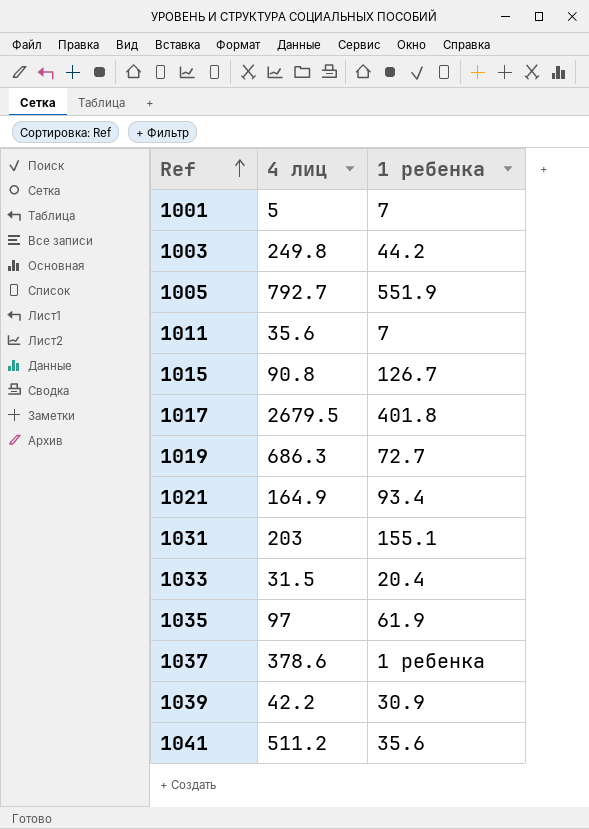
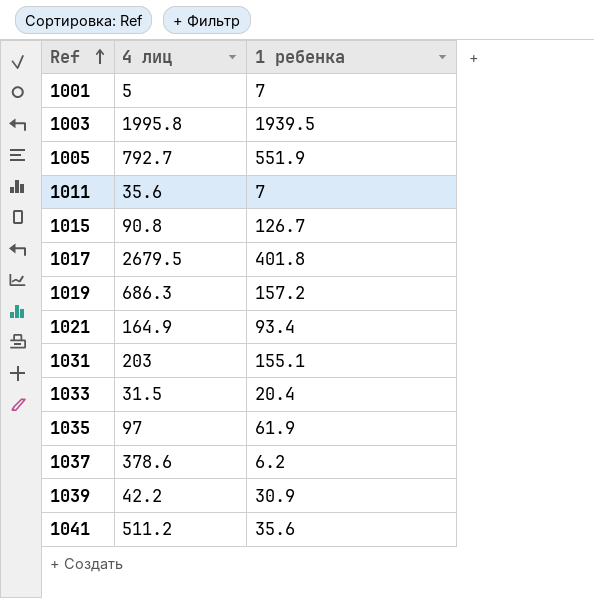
1003 | 4 лиц: 249.8 -> 1995.8
1003 | 1 ребенка: 44.2 -> 1939.5
1019 | 1 ребенка: 72.7 -> 157.2
1037 | 1 ребенка: 1 ребенка -> 6.2

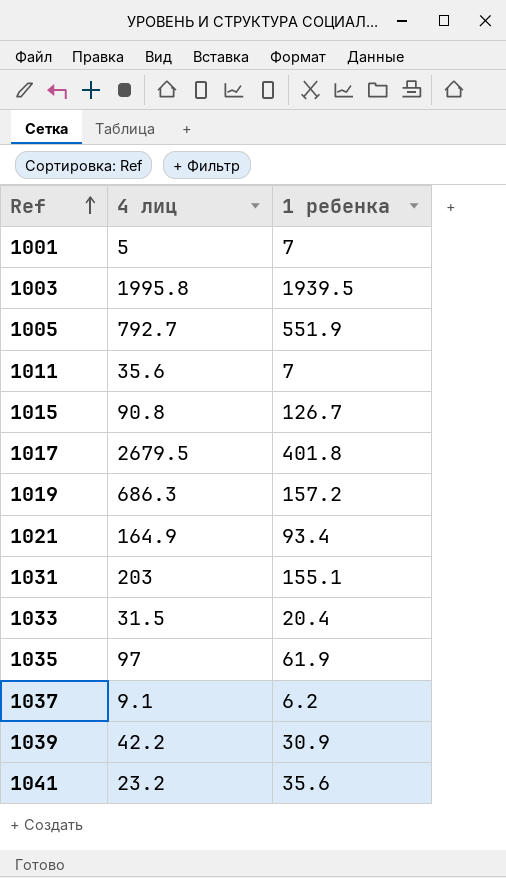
1037 | 4 лиц: 378.6 -> 9.1
1041 | 4 лиц: 511.2 -> 23.2

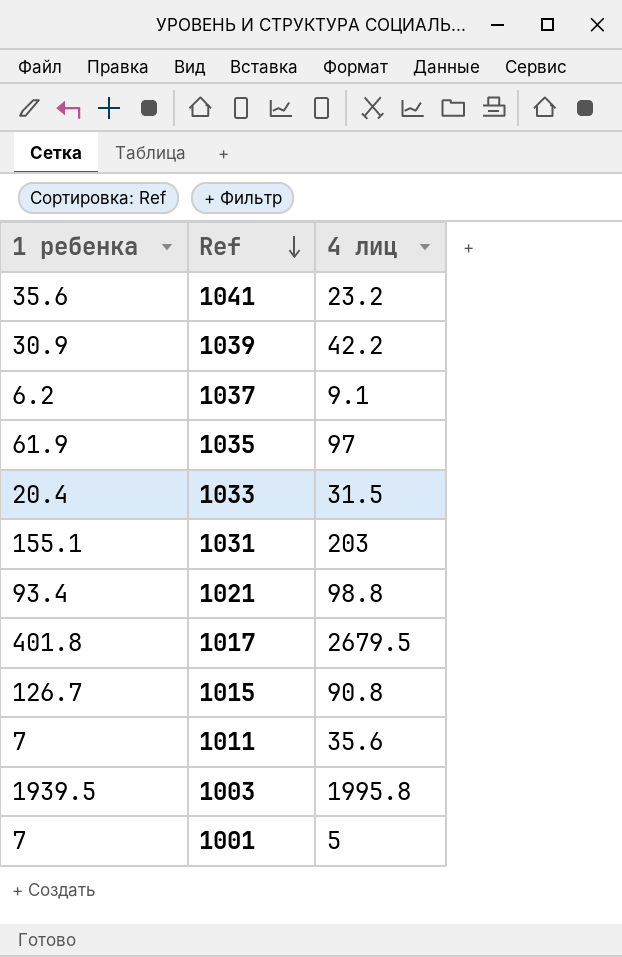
row order: Ref ascending -> Ref descending
column 1 ребенка | position: 3 -> 1
row 1005: 792.7 | 551.9 -> none
row 1019: 686.3 | 157.2 -> none
1021 | 4 лиц: 164.9 -> 98.8

